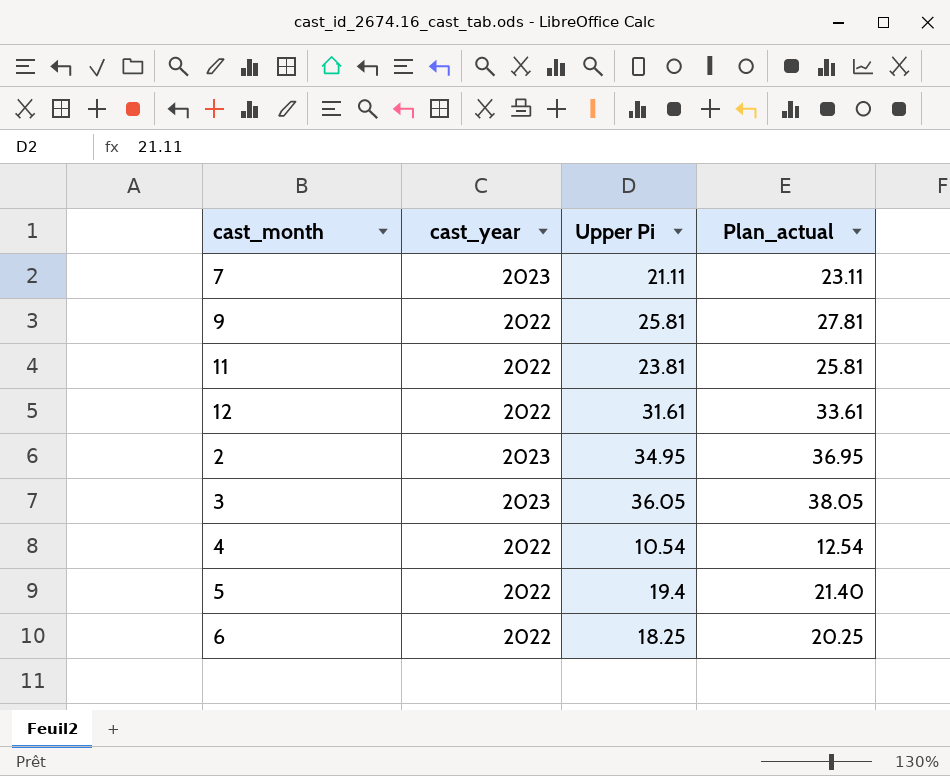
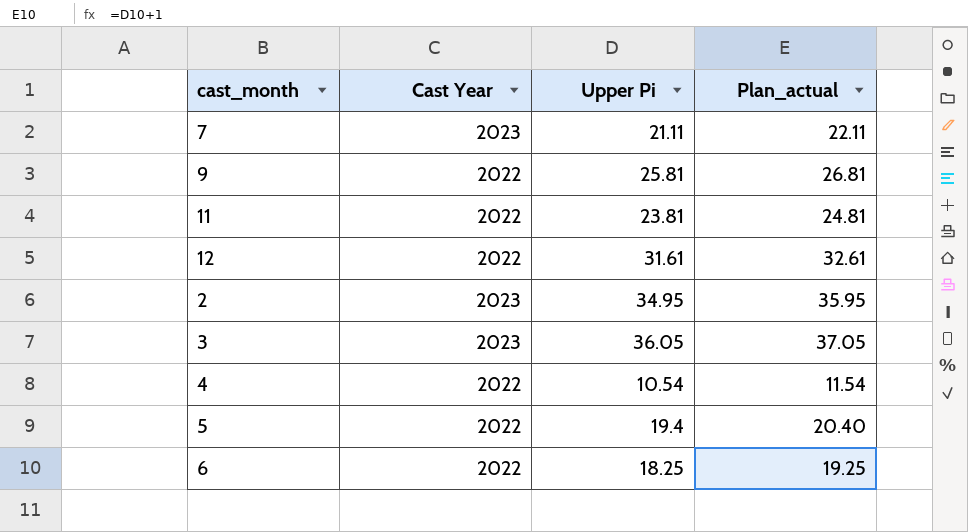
column name: cast_year -> Cast Year
column Plan_actual | formula: [Upper Pi] + 2 -> [Upper Pi] + 1

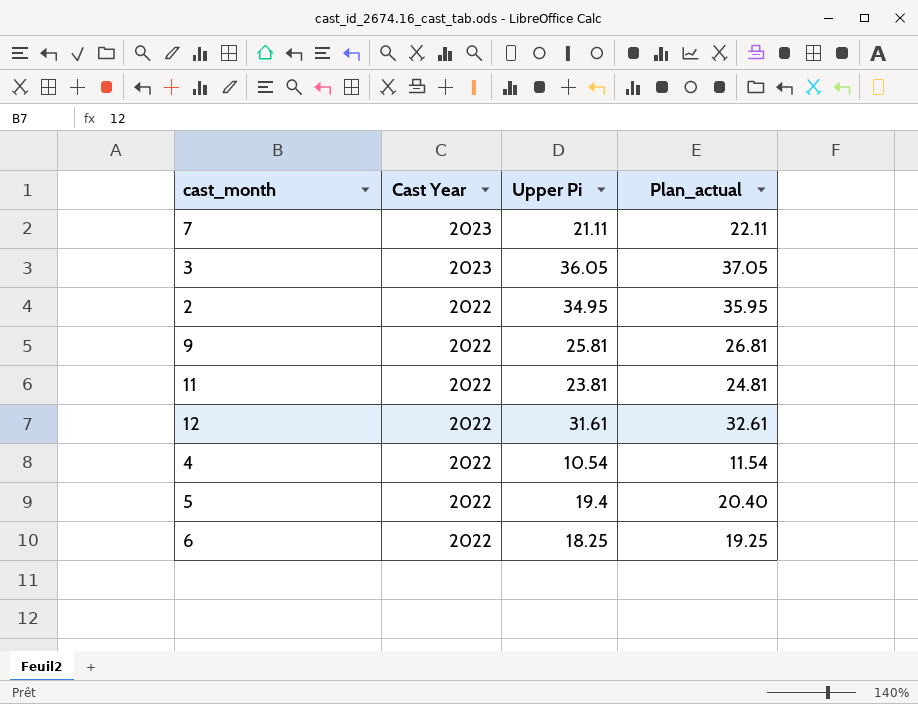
row order: none -> Cast Year descending
2 | Cast Year: 2023 -> 2022

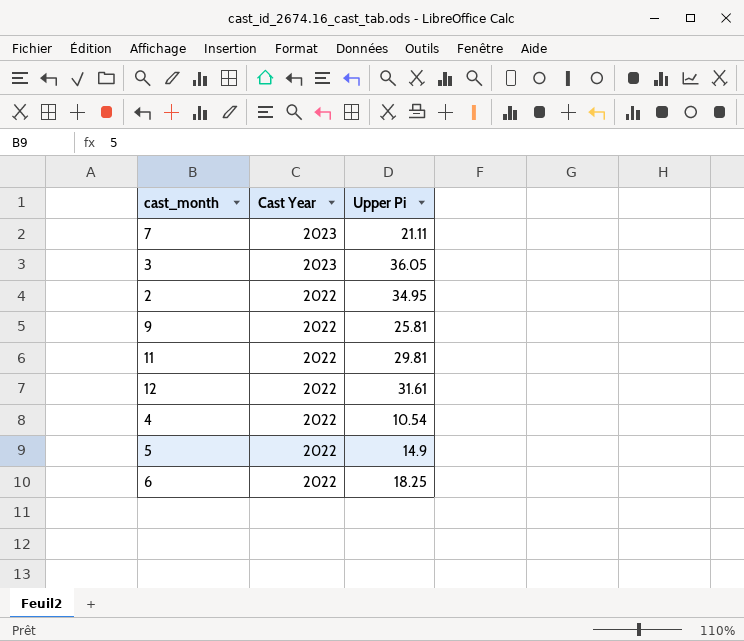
column Plan_actual | formula: [Upper Pi] + 1 -> none
11 | Upper Pi: 23.81 -> 29.81
5 | Upper Pi: 19.4 -> 14.9

